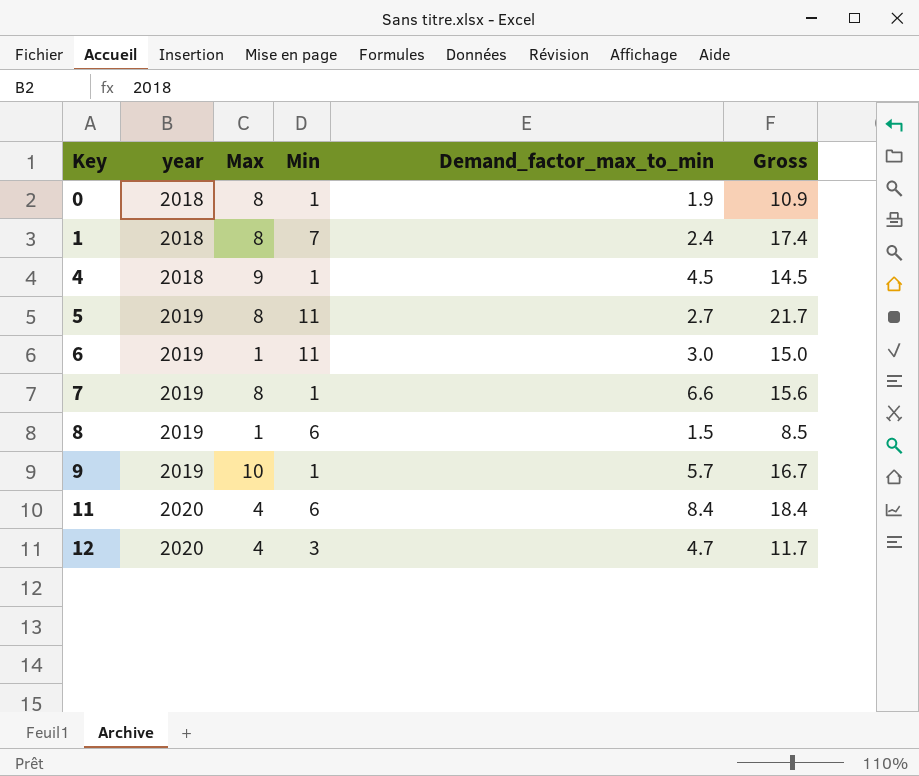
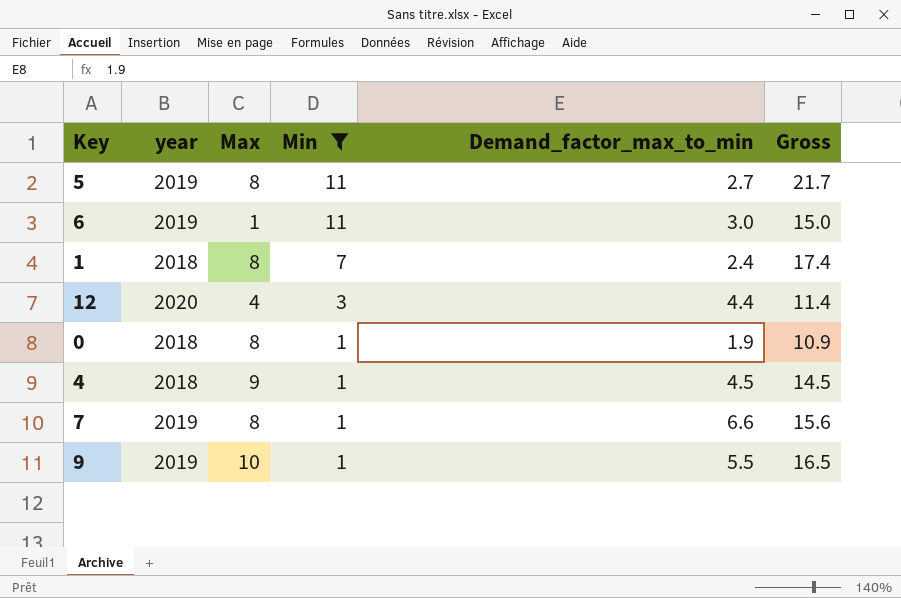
filter: none -> Min != 6
row order: Key ascending -> Min descending
12 | Demand_factor_max_to_min: 4.7 -> 4.4
12 | Gross: 11.7 -> 11.4
9 | Demand_factor_max_to_min: 5.7 -> 5.5
9 | Gross: 16.7 -> 16.5

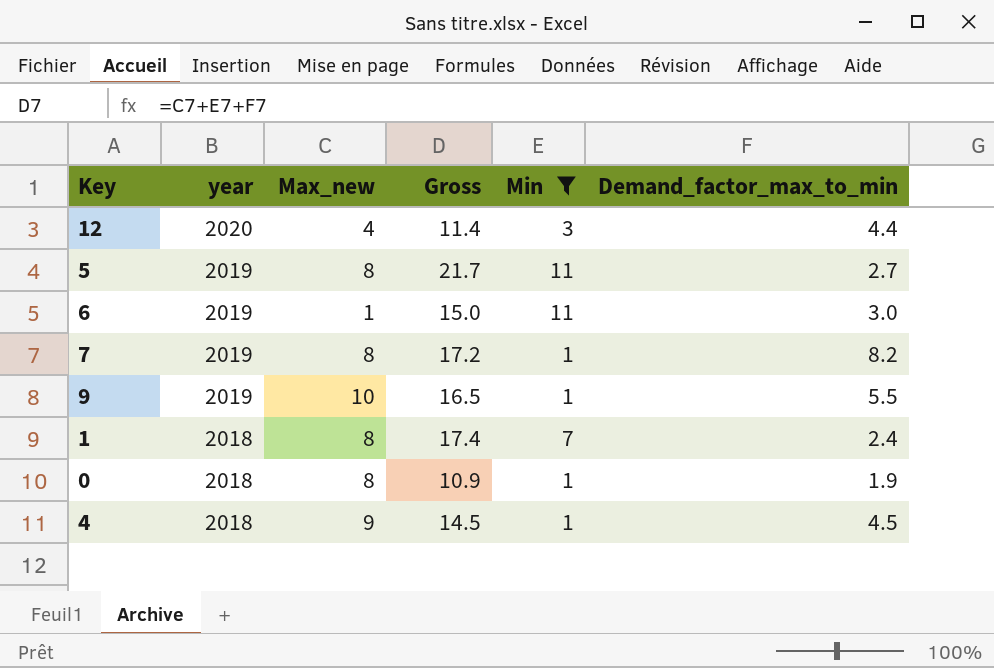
row order: Min descending -> year descending
column name: Max -> Max_new
column Gross | position: 6 -> 4
7 | Gross: 15.6 -> 17.2
7 | Demand_factor_max_to_min: 6.6 -> 8.2

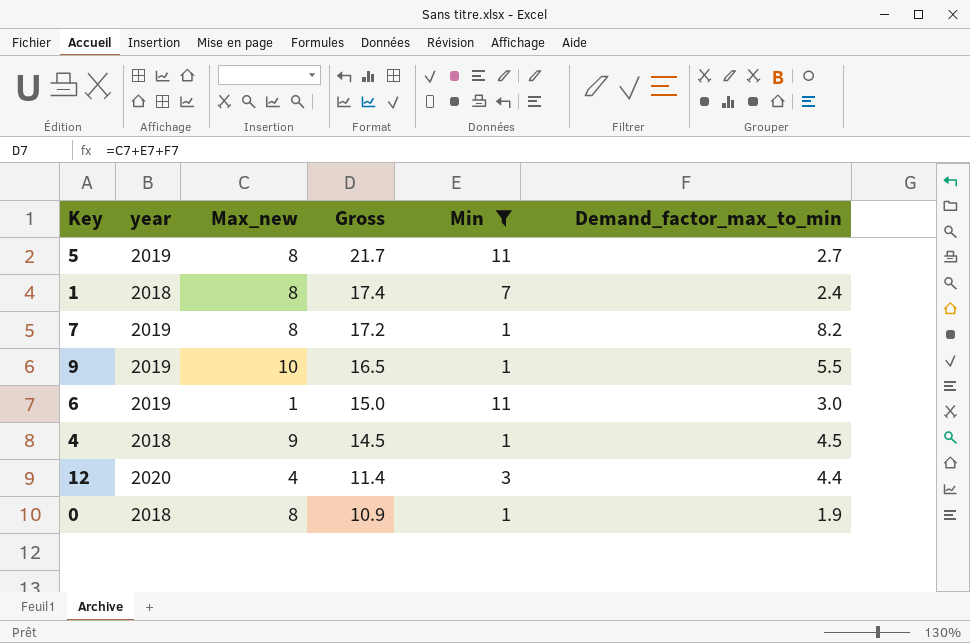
row order: year descending -> Gross descending

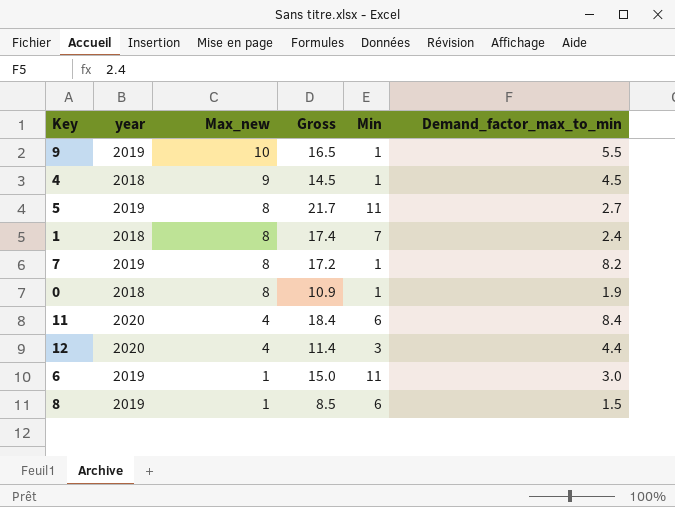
filter: Min != 6 -> none
row order: Gross descending -> Max_new descending

